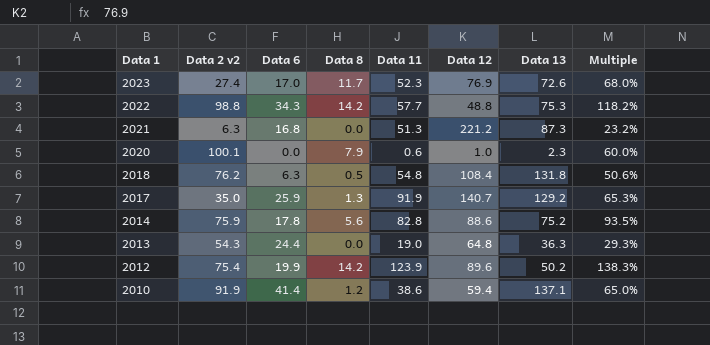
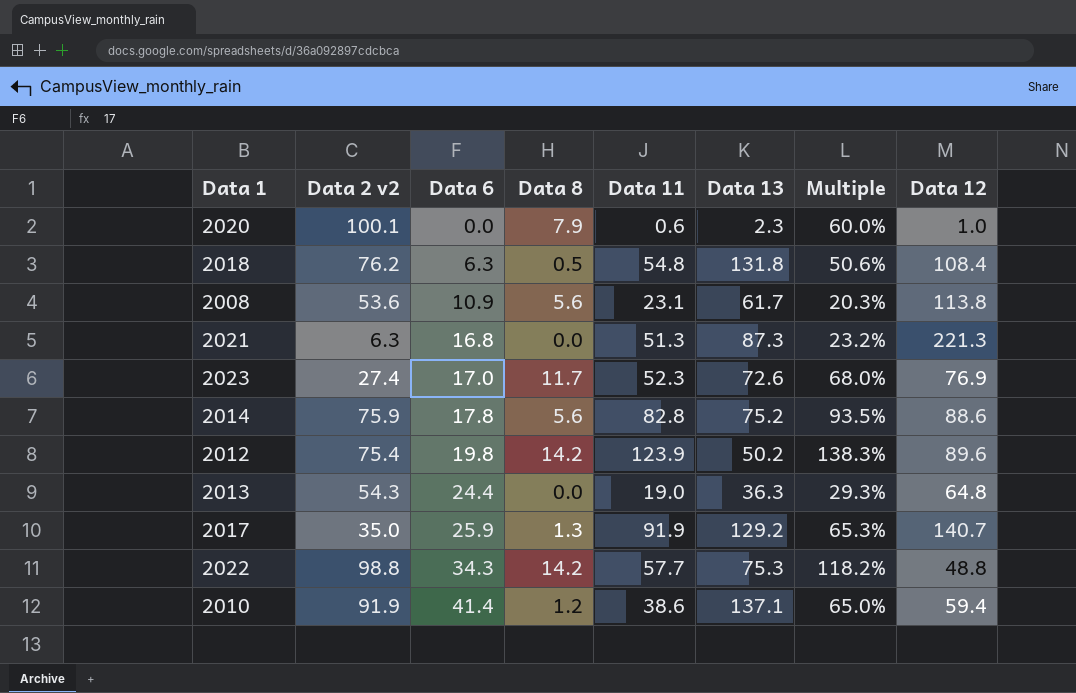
row order: Data 1 descending -> Data 6 ascending
column Data 12 | position: 6 -> 8
row 2008: none -> 53.6 | 10.9 | 5.6 | 23.1 | 61.7 | 20.3% | 113.8
2021 | Data 12: 221.2 -> 221.3
2012 | Data 6: 19.9 -> 19.8

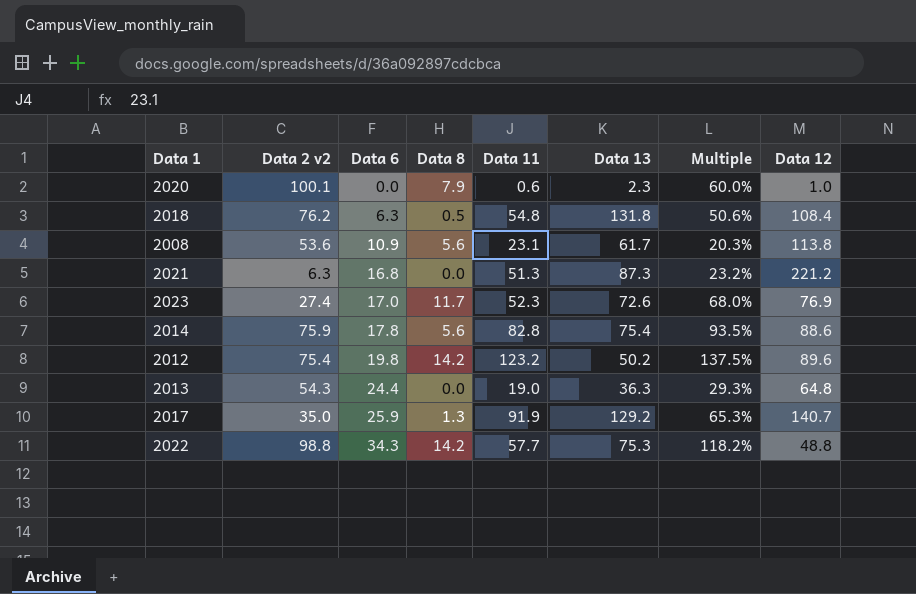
row 2010: 91.9 | 41.4 | 1.2 | 38.6 | 137.1 | 65.0% | 59.4 -> none
2021 | Data 12: 221.3 -> 221.2
2014 | Data 13: 75.2 -> 75.4
2012 | Data 11: 123.9 -> 123.2
2012 | Multiple: 138.3% -> 137.5%

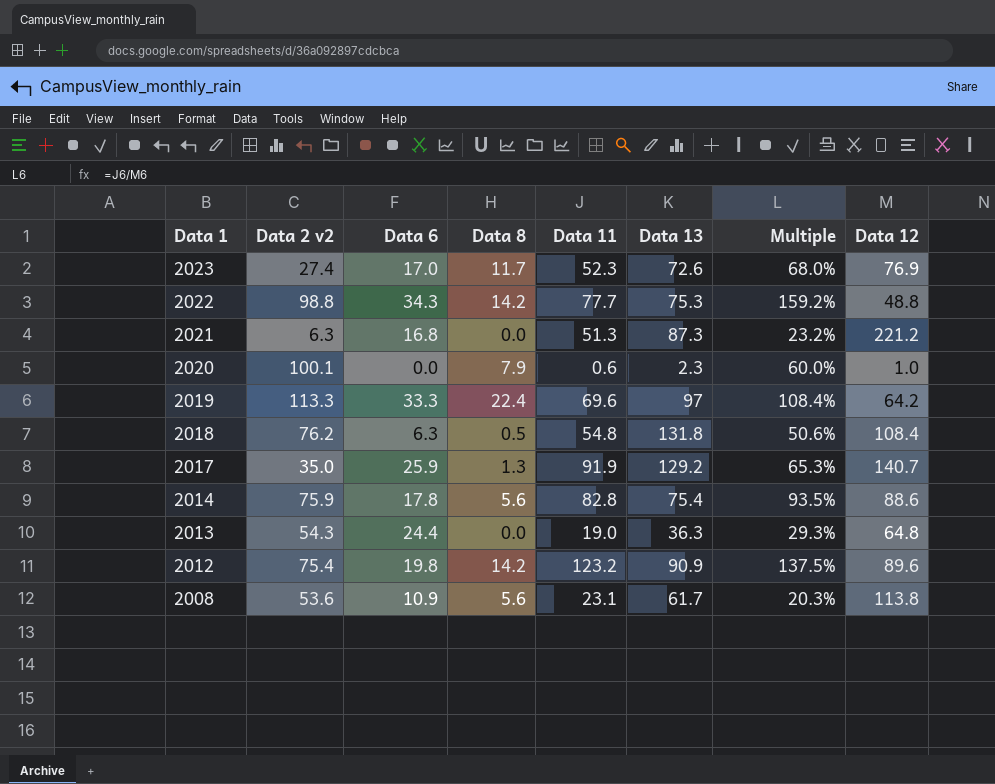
row order: Data 6 ascending -> Data 1 descending
2022 | Data 11: 57.7 -> 77.7
2022 | Multiple: 118.2% -> 159.2%
row 2019: none -> 113.3 | 33.3 | 22.4 | 69.6 | 97 | 108.4% | 64.2
2012 | Data 13: 50.2 -> 90.9

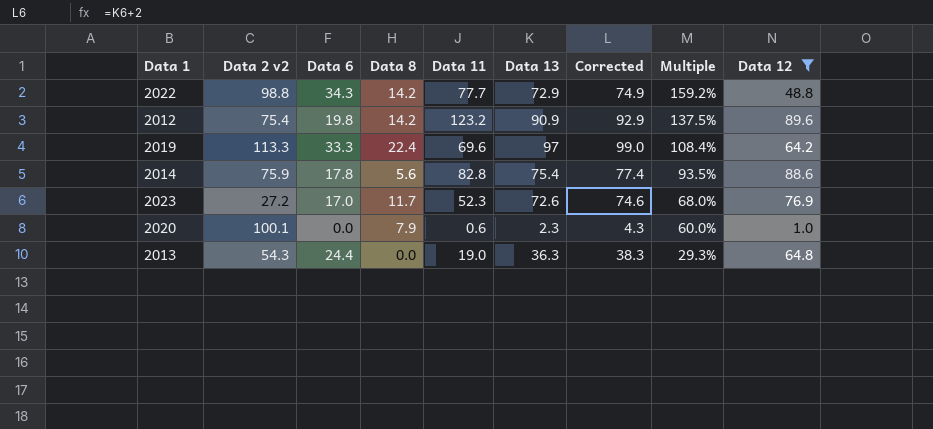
filter: none -> Data 12 <= 89.6
row order: Data 1 descending -> Multiple descending
column Corrected | formula: none -> [Data 13] + 2
2022 | Data 13: 75.3 -> 72.9
2023 | Data 2 v2: 27.4 -> 27.2

